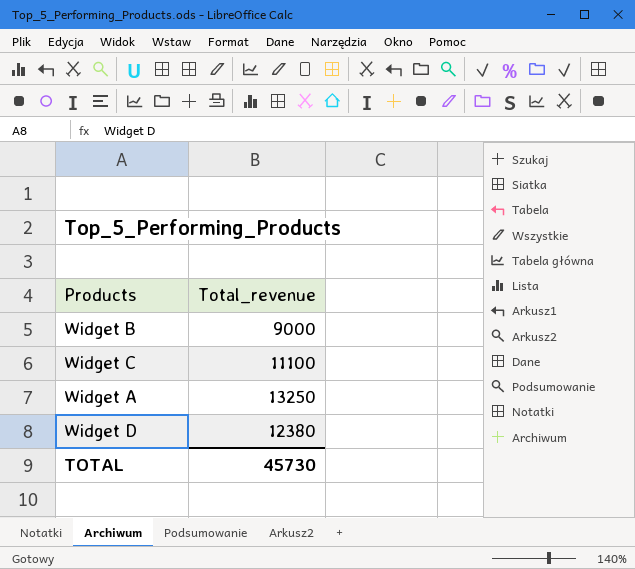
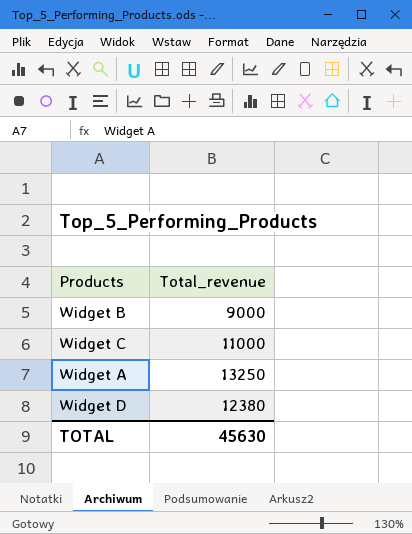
Widget C | Total_revenue: 11100 -> 11000
TOTAL | Total_revenue: 45730 -> 45630

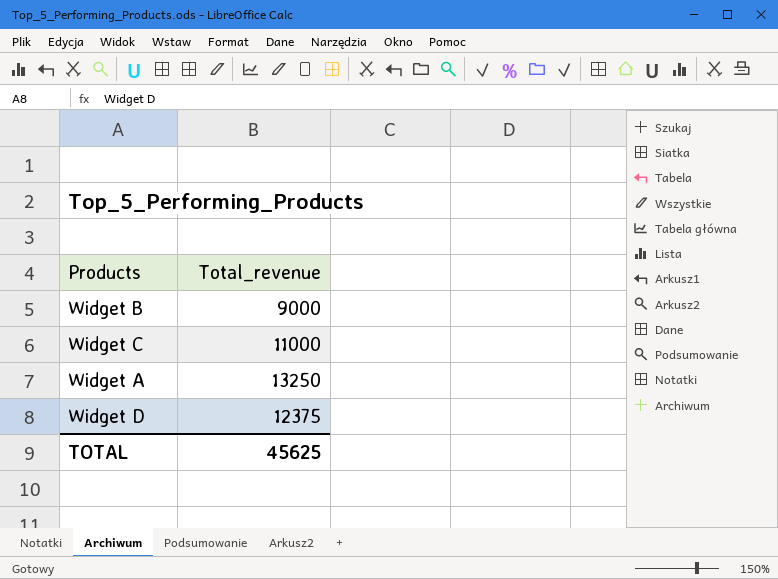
Widget D | Total_revenue: 12380 -> 12375
TOTAL | Total_revenue: 45630 -> 45625

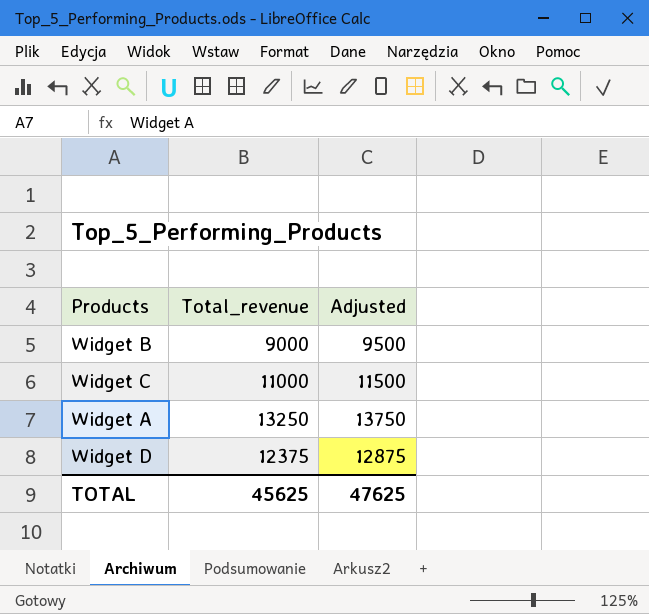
column Adjusted | formula: none -> [Total_revenue] + 500

